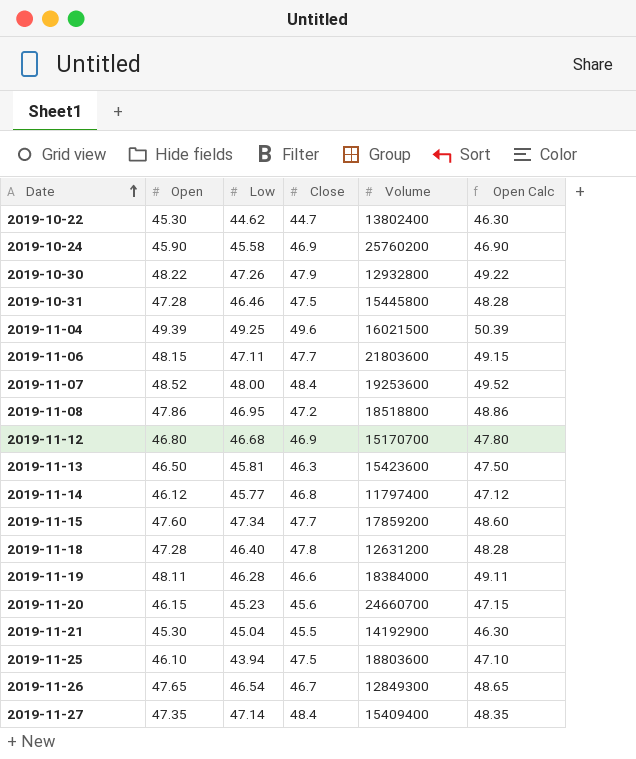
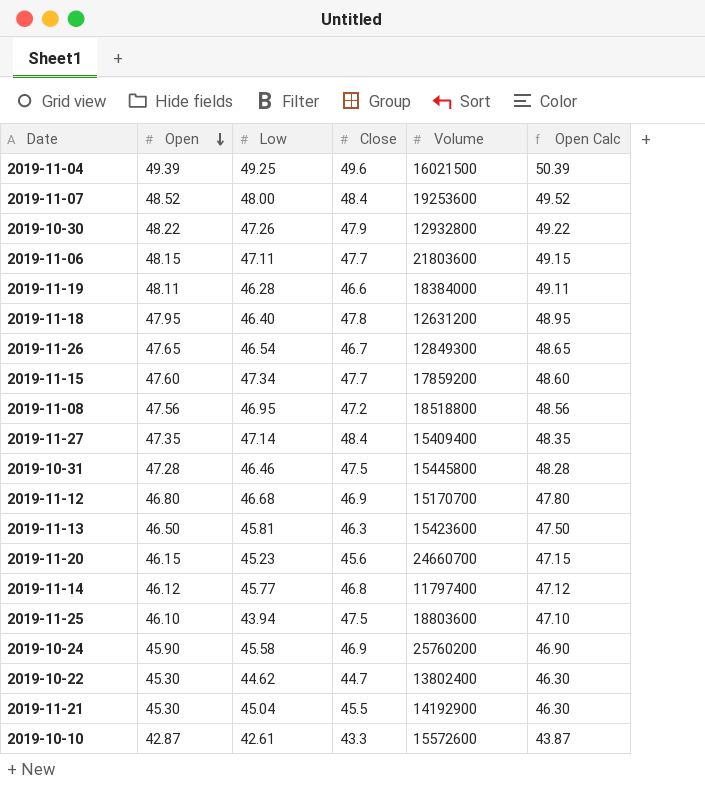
row order: Date ascending -> Open descending
2019-11-18 | Open: 47.28 -> 47.95
2019-11-18 | Open Calc: 48.28 -> 48.95
2019-11-08 | Open: 47.86 -> 47.56
2019-11-08 | Open Calc: 48.86 -> 48.56
row 2019-10-10: none -> 42.87 | 42.61 | 43.3 | 15572600 | 43.87

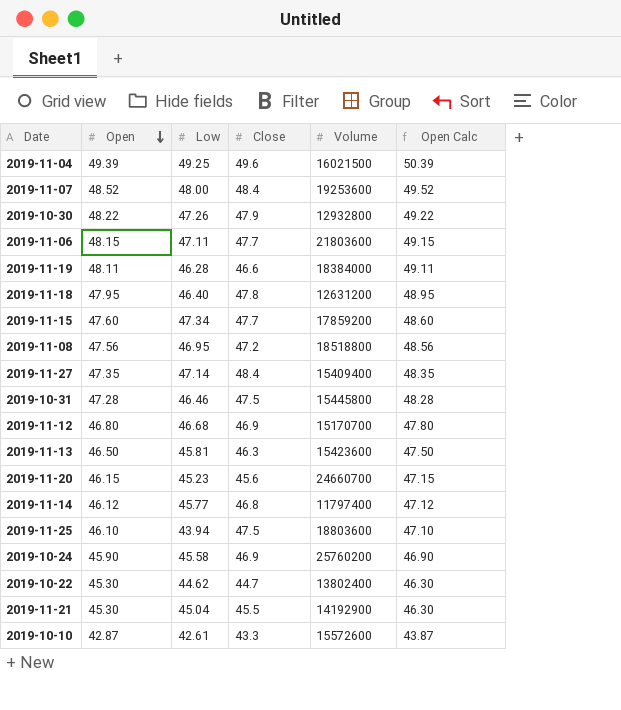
row 2019-11-26: 47.65 | 46.54 | 46.7 | 12849300 | 48.65 -> none

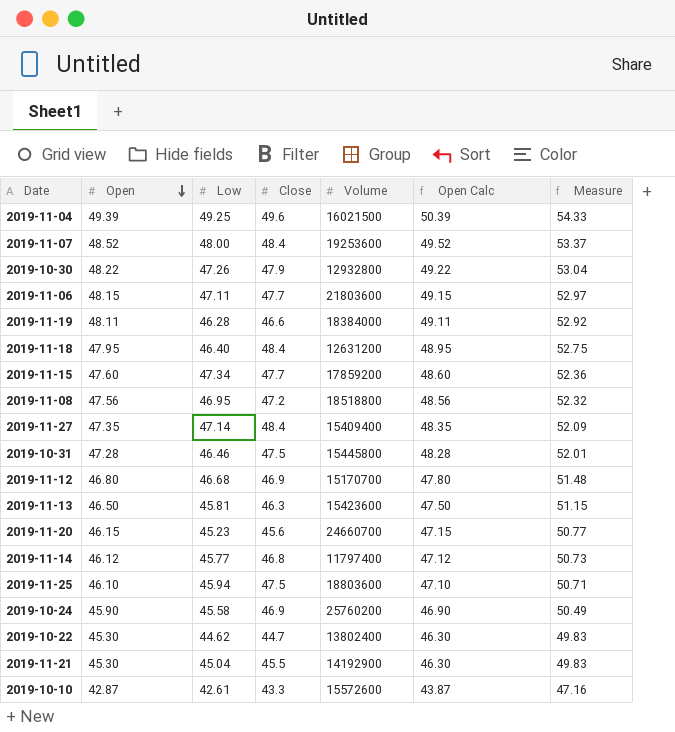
column Measure | formula: none -> [Open] * 1.1
2019-11-18 | Close: 47.8 -> 48.4
2019-11-25 | Low: 43.94 -> 45.94

